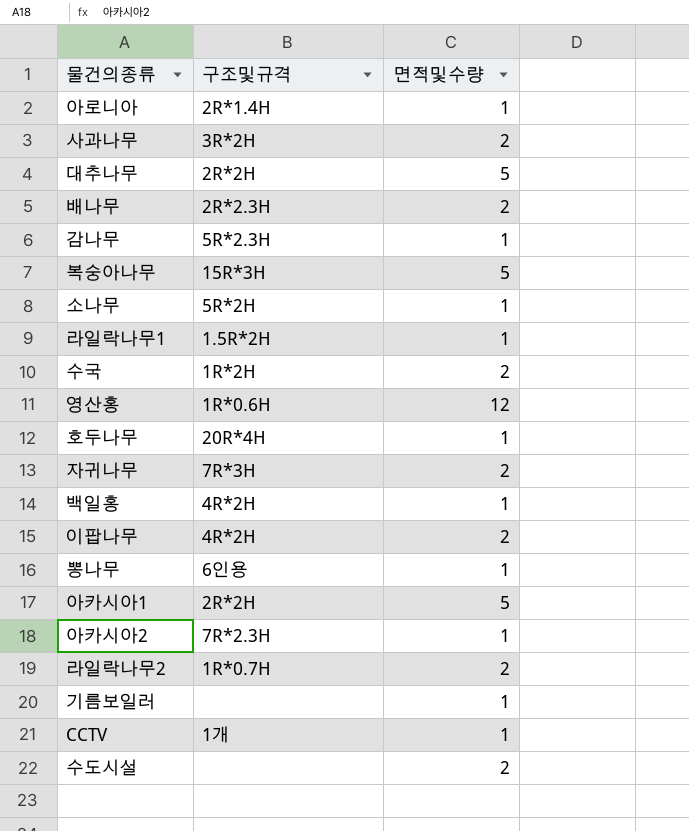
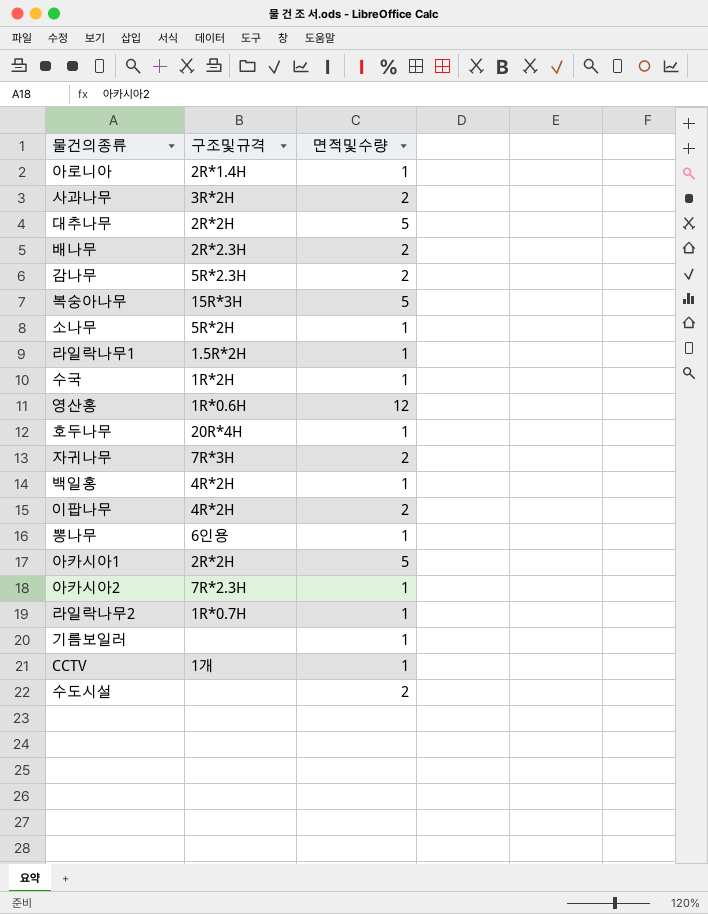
감나무 | 면적및수량: 1 -> 2
수국 | 면적및수량: 2 -> 1
라일락나무2 | 면적및수량: 2 -> 1

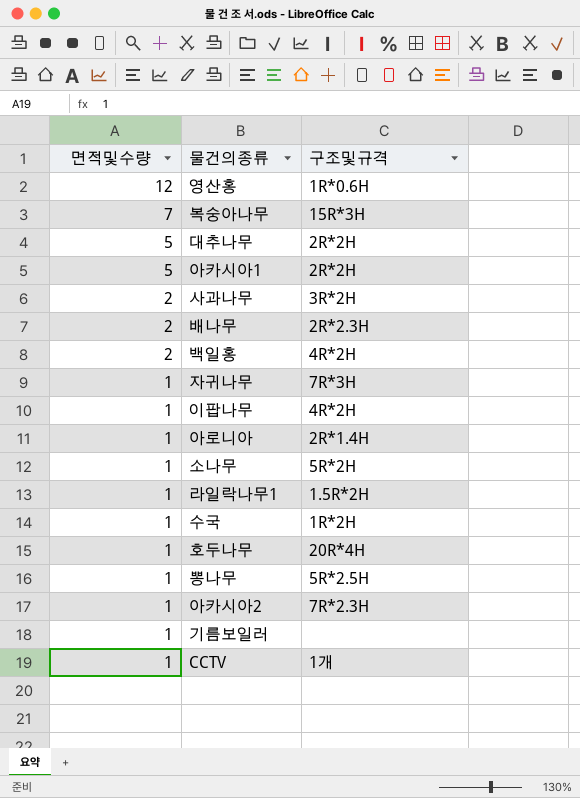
row order: none -> 면적및수량 descending
column 면적및수량 | position: 3 -> 1
row 감나무: 5R*2.3H | 2 -> none
row 라일락나무2: 1R*0.7H | 1 -> none
row 수도시설: none | 2 -> none
복숭아나무 | 면적및수량: 5 -> 7
백일홍 | 면적및수량: 1 -> 2
자귀나무 | 면적및수량: 2 -> 1
이팝나무 | 면적및수량: 2 -> 1
뽕나무 | 구조및규격: 6인용 -> 5R*2.5H

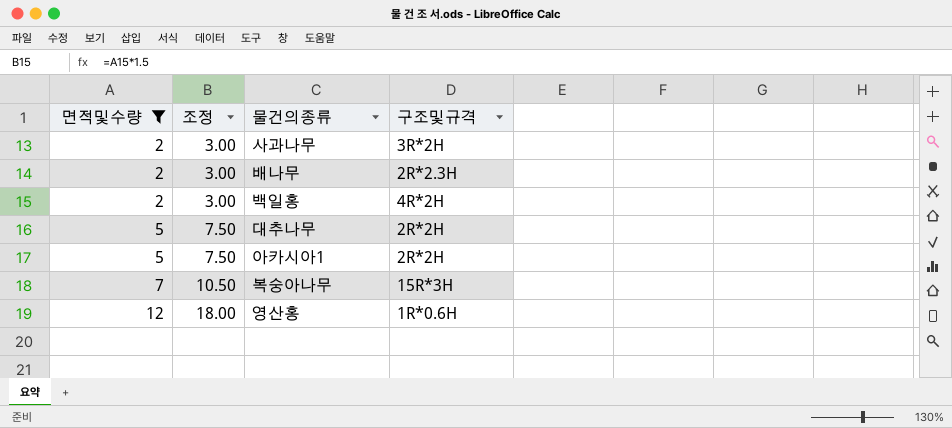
filter: none -> 면적및수량 != 1
row order: 면적및수량 descending -> 면적및수량 ascending
column 조정 | formula: none -> [면적및수량] * 1.5

